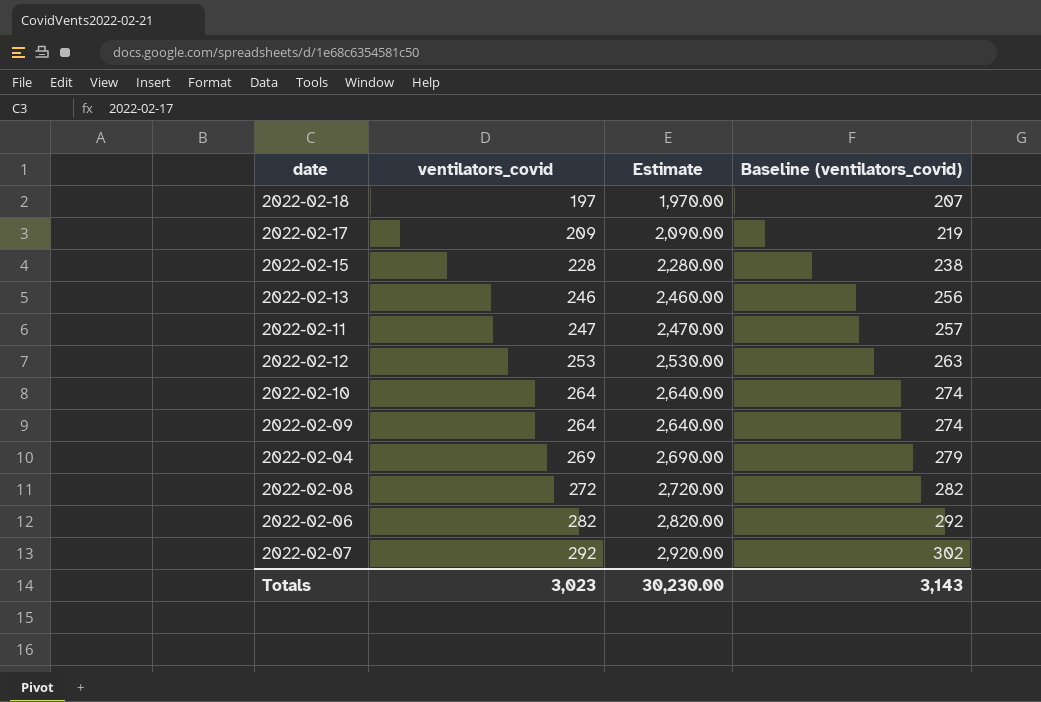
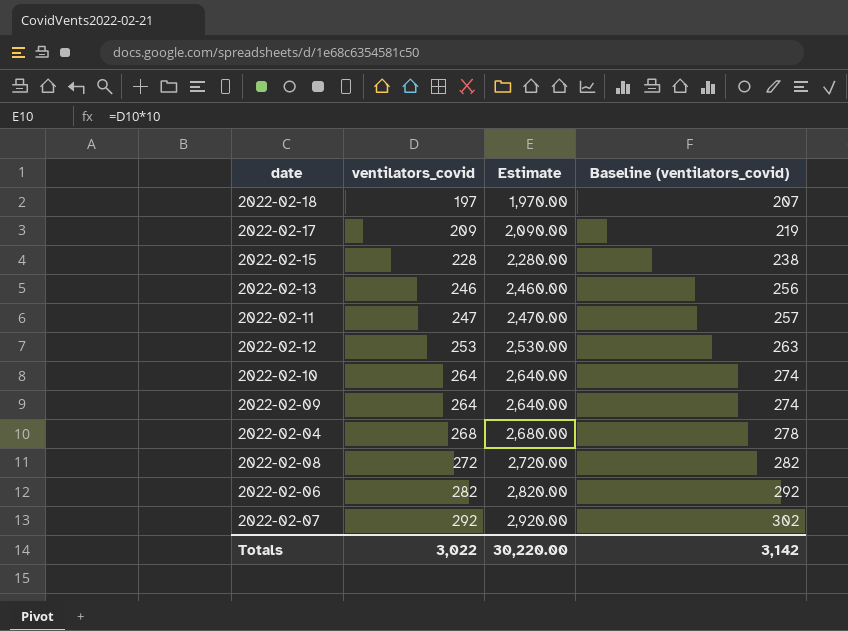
2022-02-04 | ventilators_covid: 269 -> 268
2022-02-04 | Estimate: 2,690.00 -> 2,680.00
2022-02-04 | Baseline (ventilators_covid): 279 -> 278
Totals | ventilators_covid: 3,023 -> 3,022
Totals | Estimate: 30,230.00 -> 30,220.00
Totals | Baseline (ventilators_covid): 3,143 -> 3,142

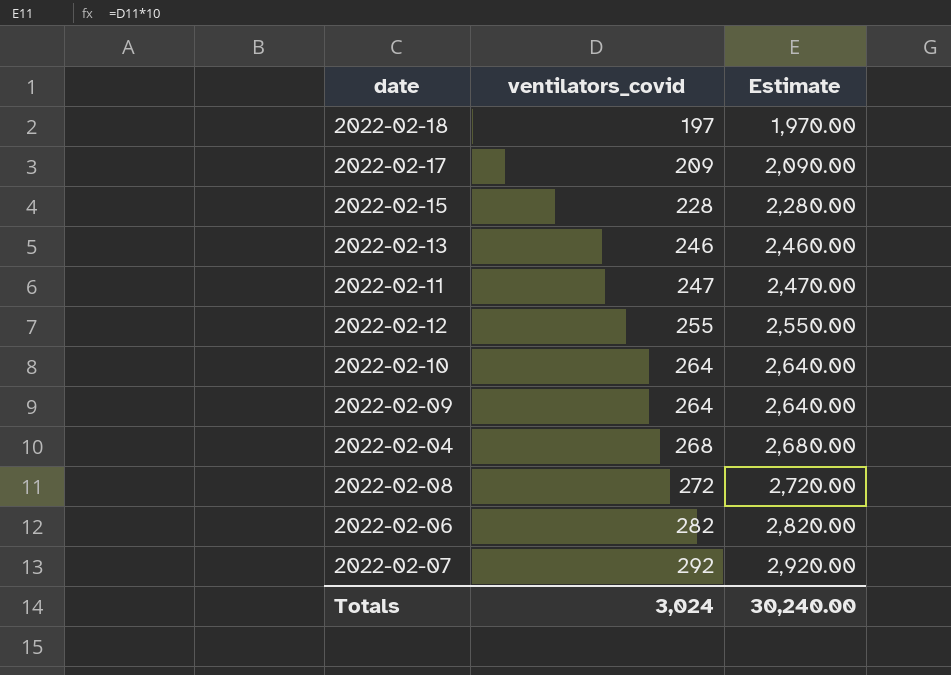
column Baseline (ventilators_covid) | formula: [ventilators_covid] + 10 -> none
2022-02-12 | ventilators_covid: 253 -> 255
2022-02-12 | Estimate: 2,530.00 -> 2,550.00
Totals | ventilators_covid: 3,022 -> 3,024
Totals | Estimate: 30,220.00 -> 30,240.00

